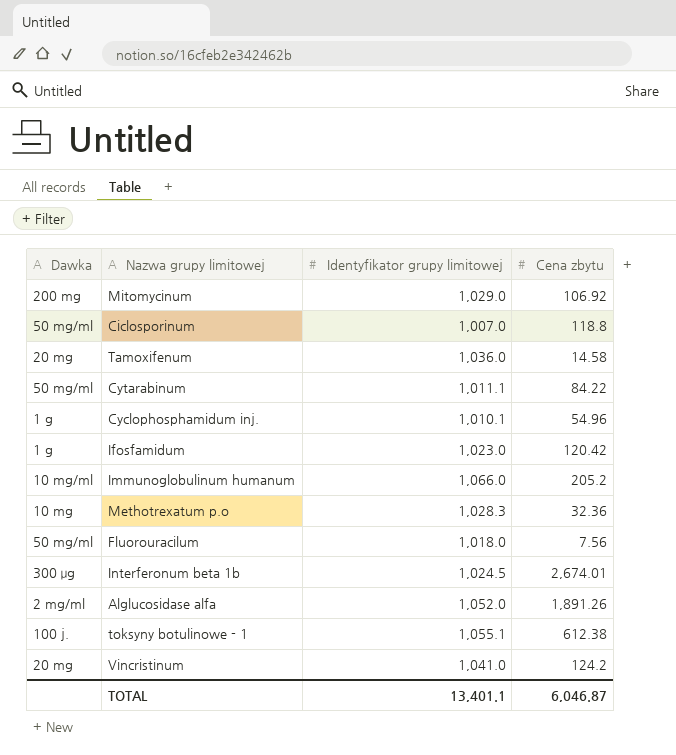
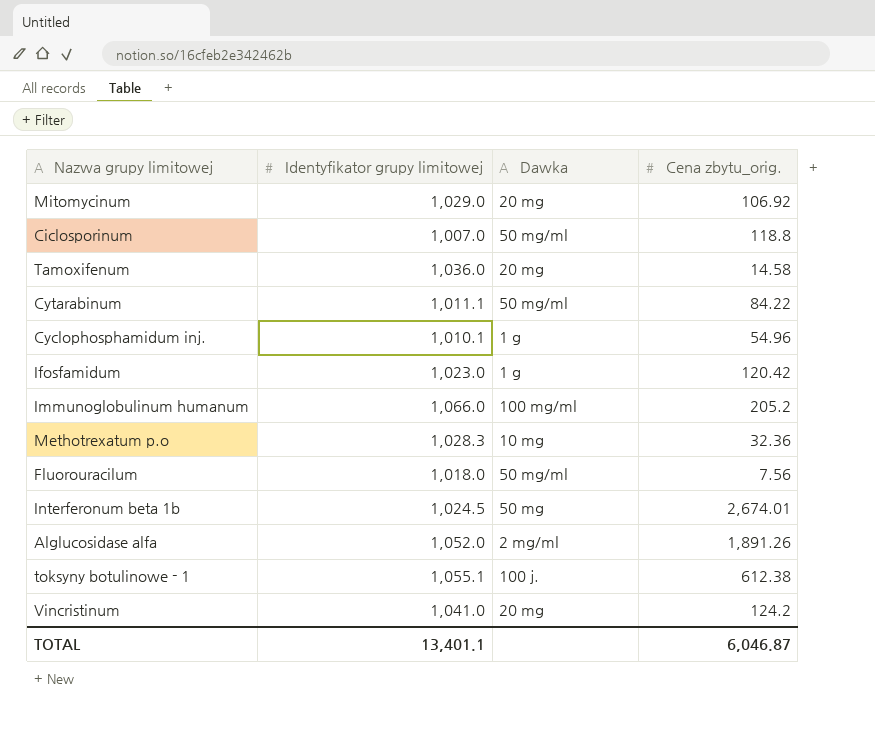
column Dawka | position: 1 -> 3
column name: Cena zbytu -> Cena zbytu_orig.
Mitomycinum | Dawka: 200 mg -> 20 mg
Immunoglobulinum humanum | Dawka: 10 mg/ml -> 100 mg/ml
Interferonum beta 1b | Dawka: 300 μg -> 50 mg

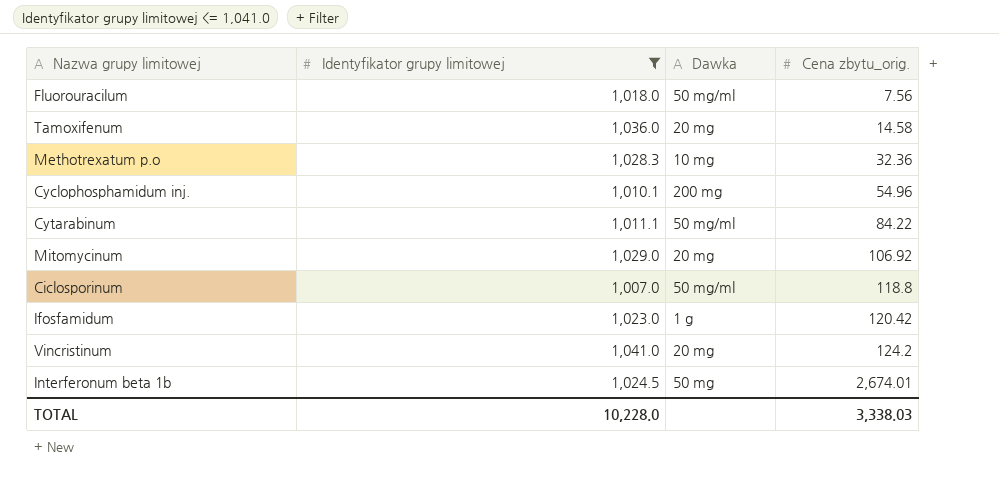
filter: none -> Identyfikator grupy limitowej <= 1,041.0
row order: none -> Cena zbytu_orig. ascending
Cyclophosphamidum inj. | Dawka: 1 g -> 200 mg
TOTAL | Identyfikator grupy limitowej: 13,401.1 -> 10,228.0
TOTAL | Cena zbytu_orig.: 6,046.87 -> 3,338.03

